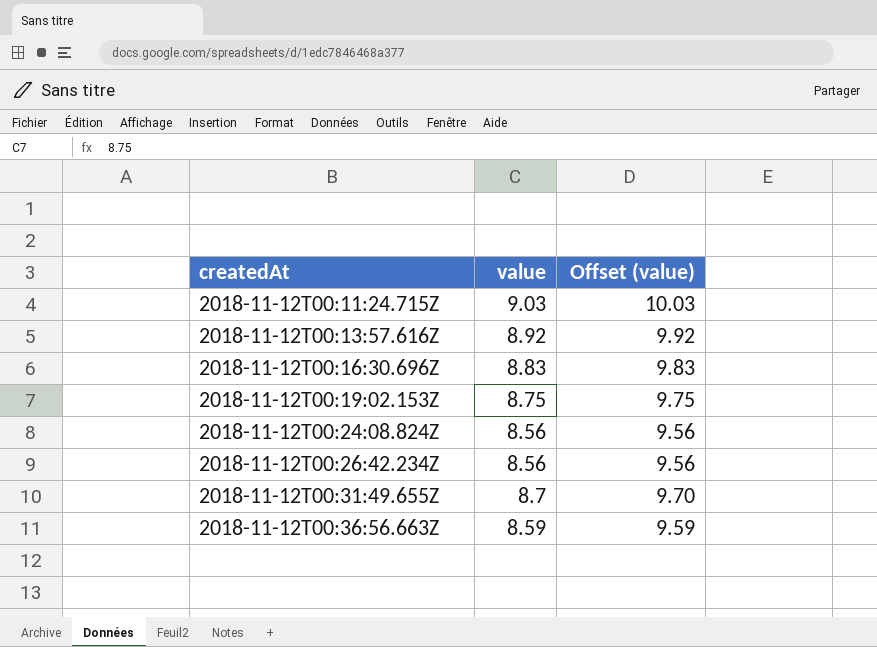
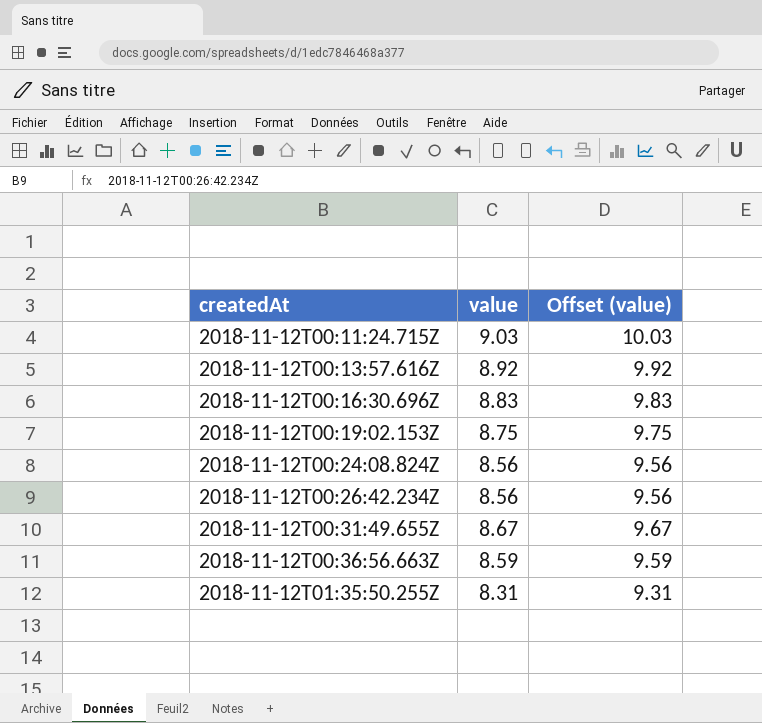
2018-11-12T00:31:49.655Z | value: 8.7 -> 8.67
2018-11-12T00:31:49.655Z | Offset (value): 9.70 -> 9.67
row 2018-11-12T01:35:50.255Z: none -> 8.31 | 9.31

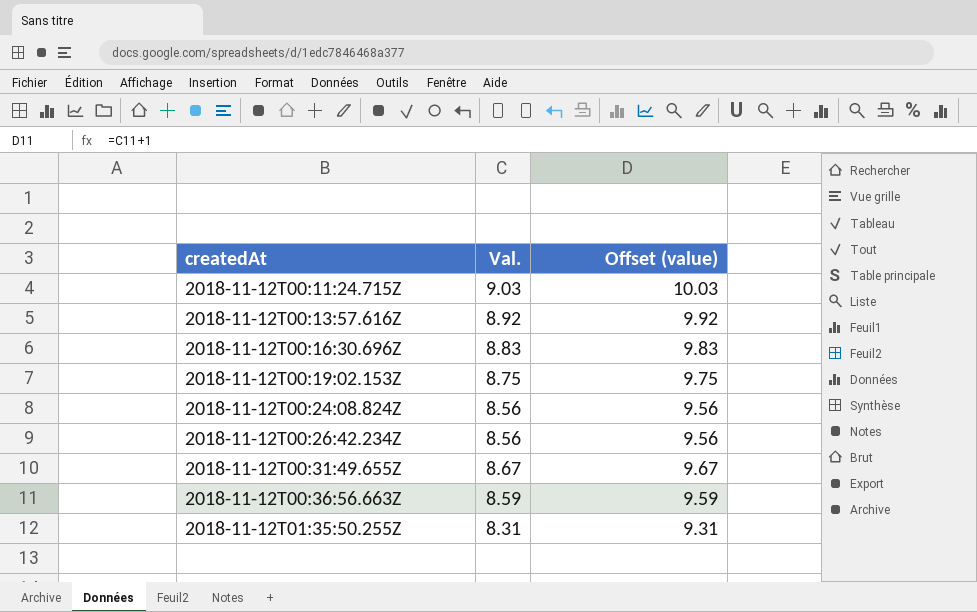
column name: value -> Val.

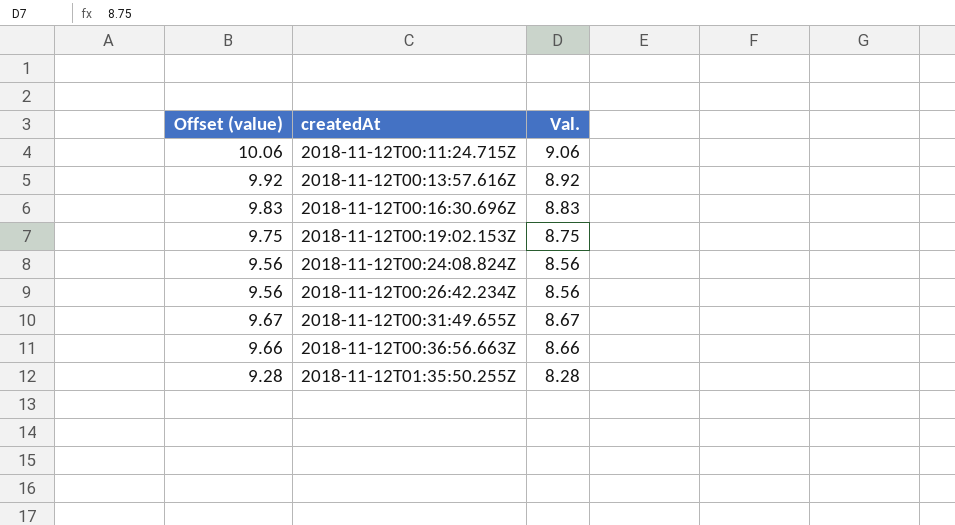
column Offset (value) | position: 3 -> 1
2018-11-12T00:11:24.715Z | Offset (value): 10.03 -> 10.06
2018-11-12T00:11:24.715Z | Val.: 9.03 -> 9.06
2018-11-12T00:36:56.663Z | Offset (value): 9.59 -> 9.66
2018-11-12T00:36:56.663Z | Val.: 8.59 -> 8.66
2018-11-12T01:35:50.255Z | Offset (value): 9.31 -> 9.28
2018-11-12T01:35:50.255Z | Val.: 8.31 -> 8.28

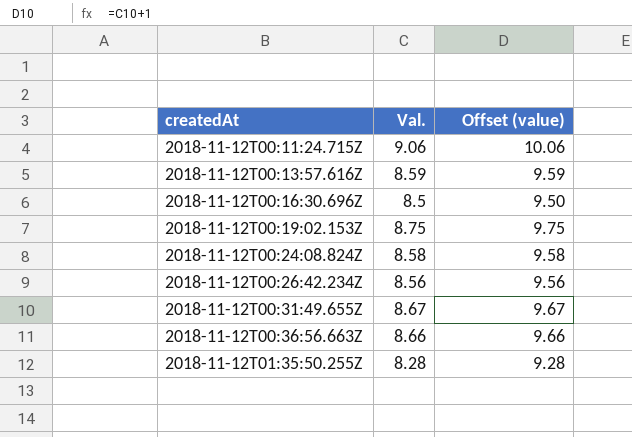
column Offset (value) | position: 1 -> 3
2018-11-12T00:13:57.616Z | Val.: 8.92 -> 8.59
2018-11-12T00:13:57.616Z | Offset (value): 9.92 -> 9.59
2018-11-12T00:16:30.696Z | Val.: 8.83 -> 8.5
2018-11-12T00:16:30.696Z | Offset (value): 9.83 -> 9.50
2018-11-12T00:24:08.824Z | Val.: 8.56 -> 8.58
2018-11-12T00:24:08.824Z | Offset (value): 9.56 -> 9.58

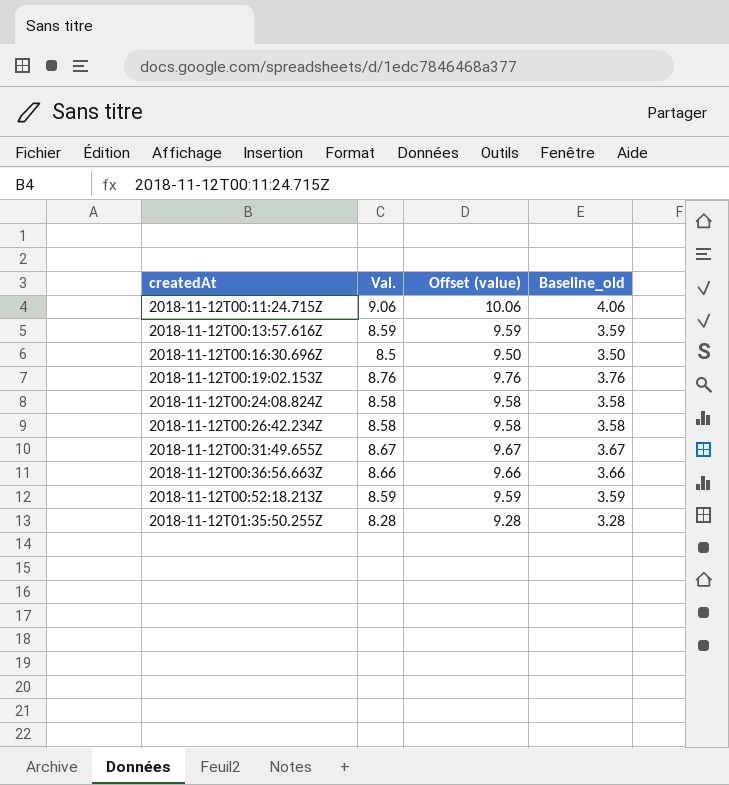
column Baseline_old | formula: none -> [Val.] - 5
2018-11-12T00:19:02.153Z | Val.: 8.75 -> 8.76
2018-11-12T00:19:02.153Z | Offset (value): 9.75 -> 9.76
2018-11-12T00:26:42.234Z | Val.: 8.56 -> 8.58
2018-11-12T00:26:42.234Z | Offset (value): 9.56 -> 9.58
row 2018-11-12T00:52:18.213Z: none -> 8.59 | 9.59 | 3.59

